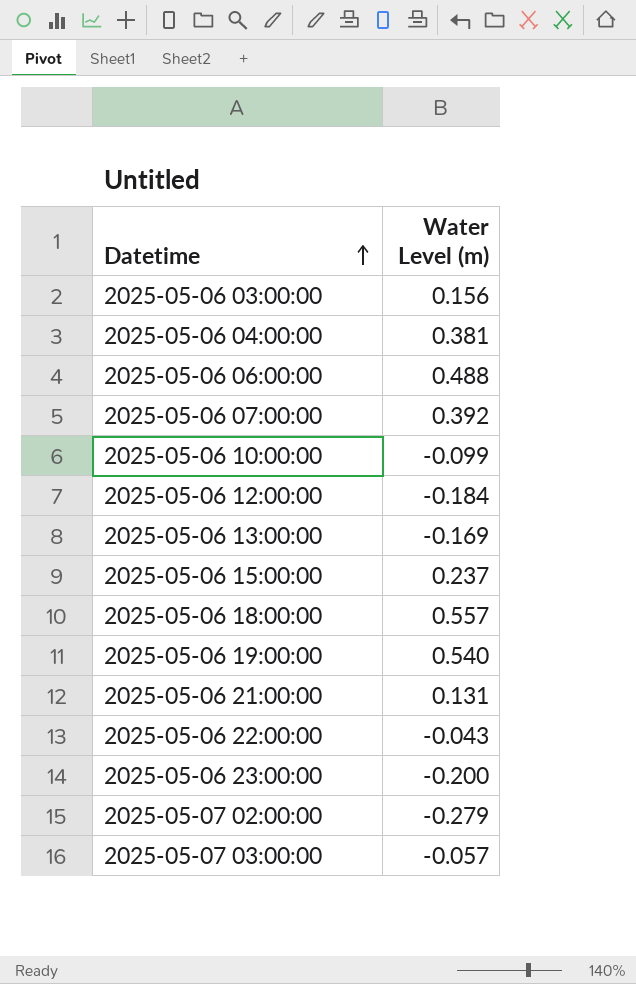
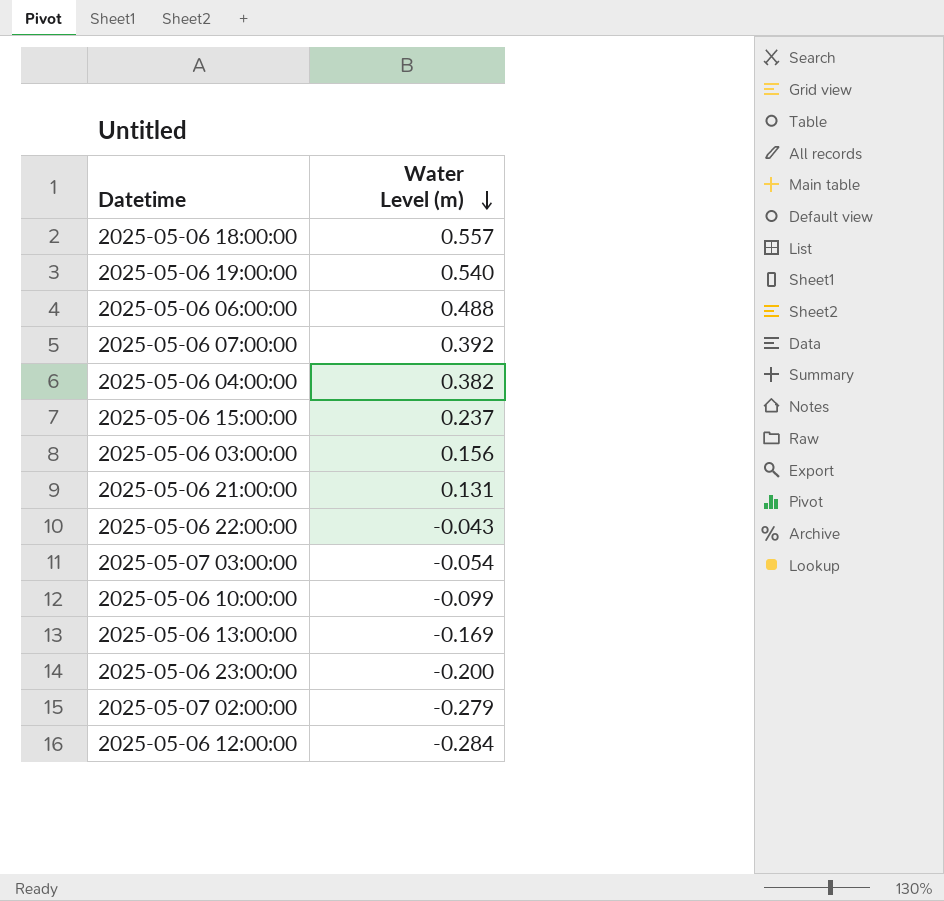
row order: Datetime ascending -> Water Level (m) descending
2025-05-06 04:00:00 | Water Level (m): 0.381 -> 0.382
2025-05-07 03:00:00 | Water Level (m): -0.057 -> -0.054
2025-05-06 12:00:00 | Water Level (m): -0.184 -> -0.284

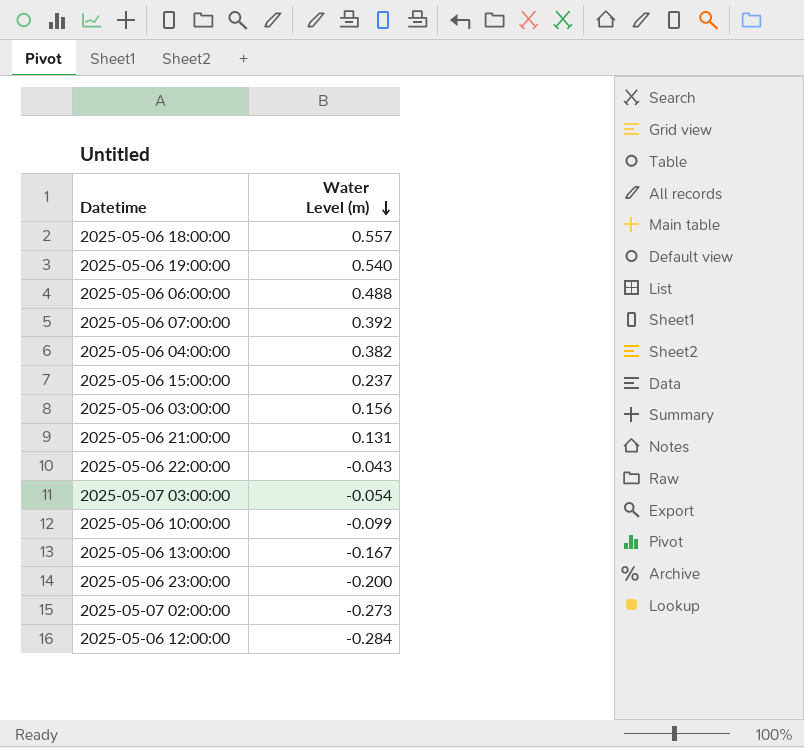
2025-05-06 13:00:00 | Water Level (m): -0.169 -> -0.167
2025-05-07 02:00:00 | Water Level (m): -0.279 -> -0.273

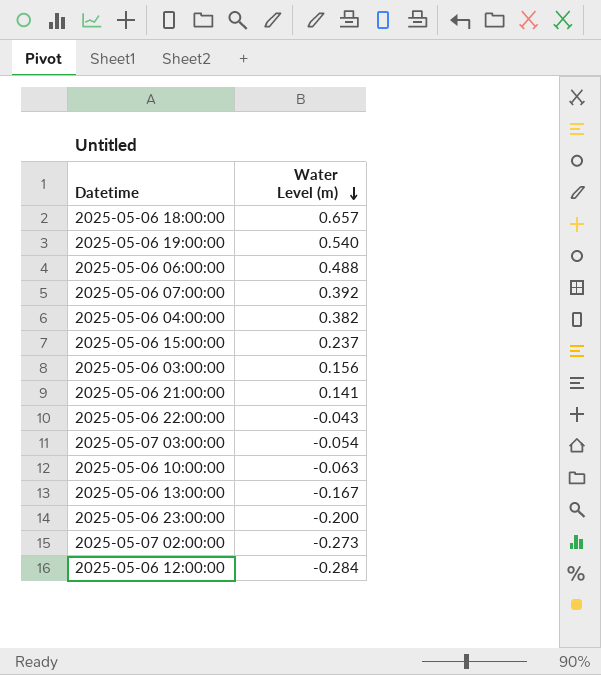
2025-05-06 18:00:00 | Water Level (m): 0.557 -> 0.657
2025-05-06 21:00:00 | Water Level (m): 0.131 -> 0.141
2025-05-06 10:00:00 | Water Level (m): -0.099 -> -0.063

